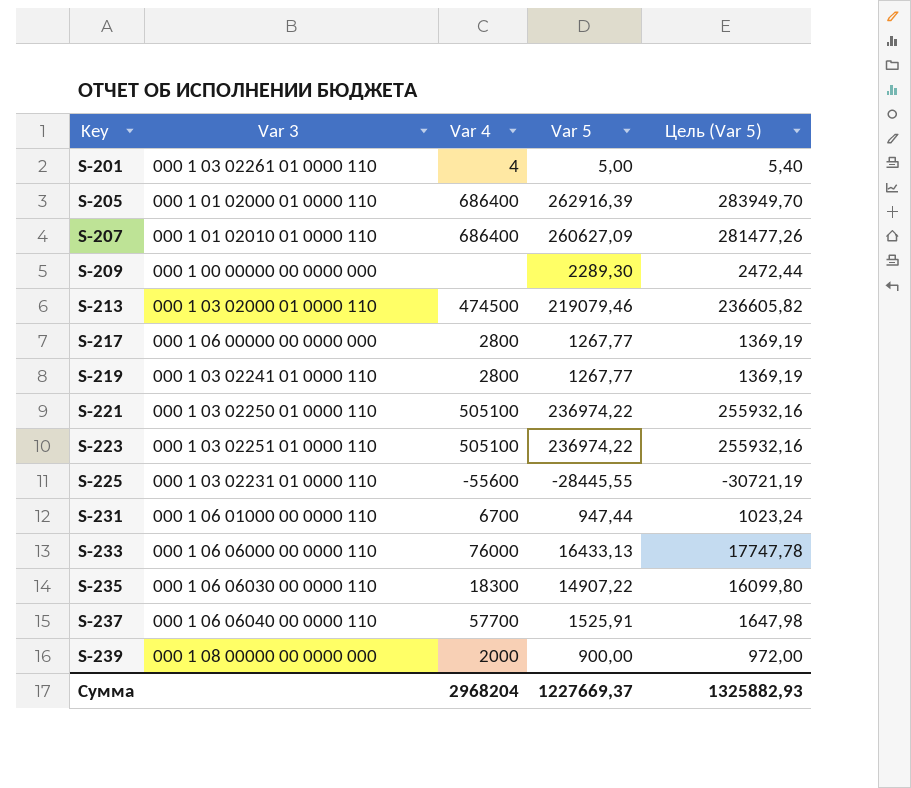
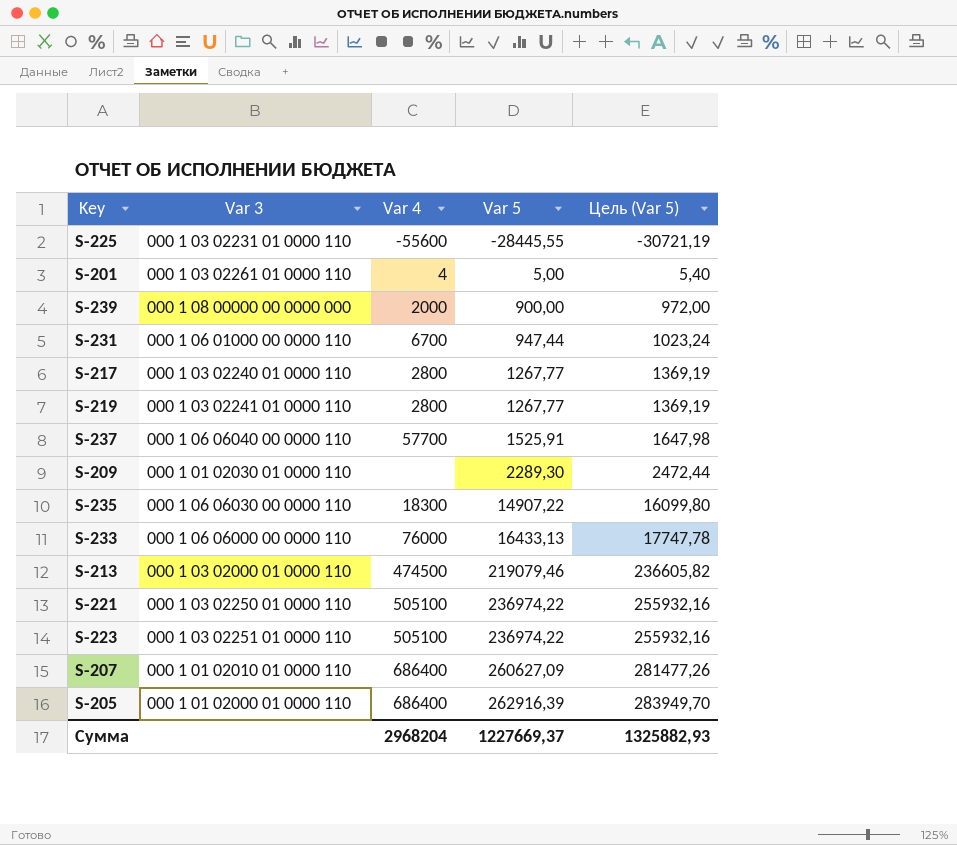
row order: Key ascending -> Var 5 ascending
S-217 | Var 3: 000 1 06 00000 00 0000 000 -> 000 1 03 02240 01 0000 110
S-209 | Var 3: 000 1 00 00000 00 0000 000 -> 000 1 01 02030 01 0000 110

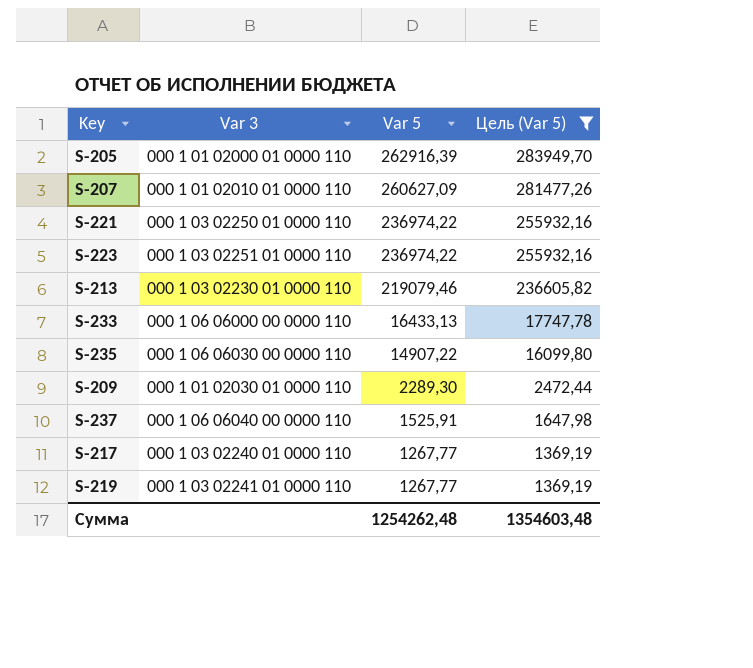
filter: none -> Цель (Var 5) >= 1369,19
row order: Var 5 ascending -> Var 5 descending
column Var 4 | position: 3 -> none
S-213 | Var 3: 000 1 03 02000 01 0000 110 -> 000 1 03 02230 01 0000 110
Сумма | Var 5: 1227669,37 -> 1254262,48
Сумма | Цель (Var 5): 1325882,93 -> 1354603,48

